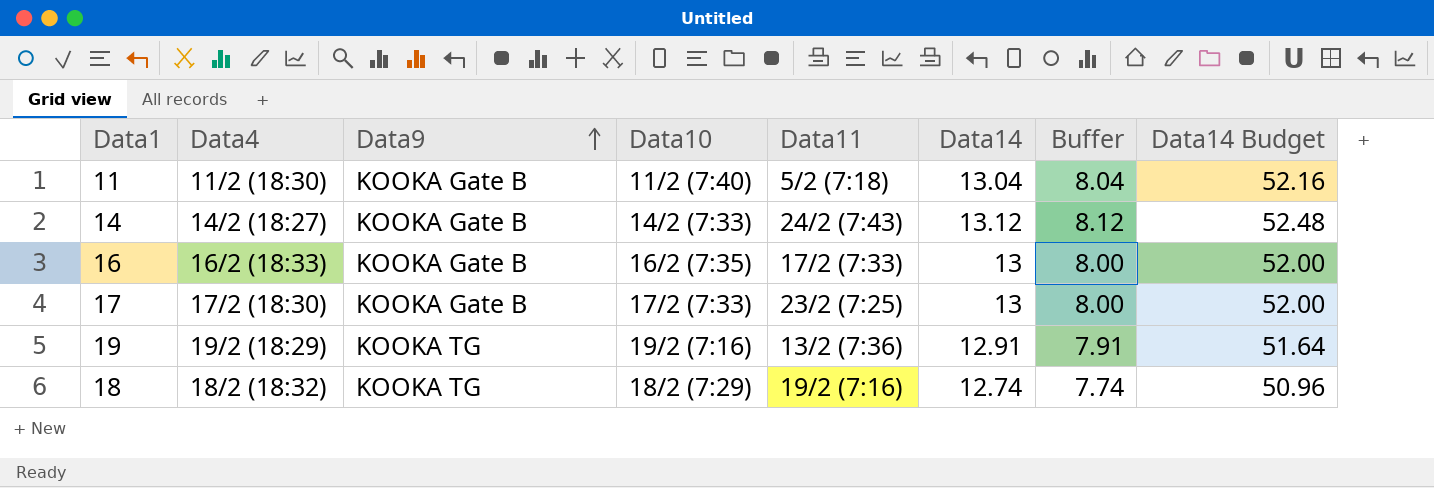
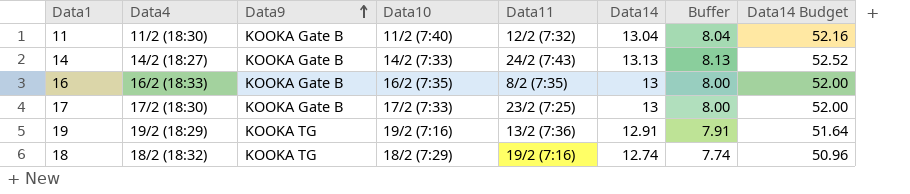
11 | Data11: 5/2 (7:18) -> 12/2 (7:32)
14 | Data14: 13.12 -> 13.13
14 | Buffer: 8.12 -> 8.13
14 | Data14 Budget: 52.48 -> 52.52
16 | Data11: 17/2 (7:33) -> 8/2 (7:35)

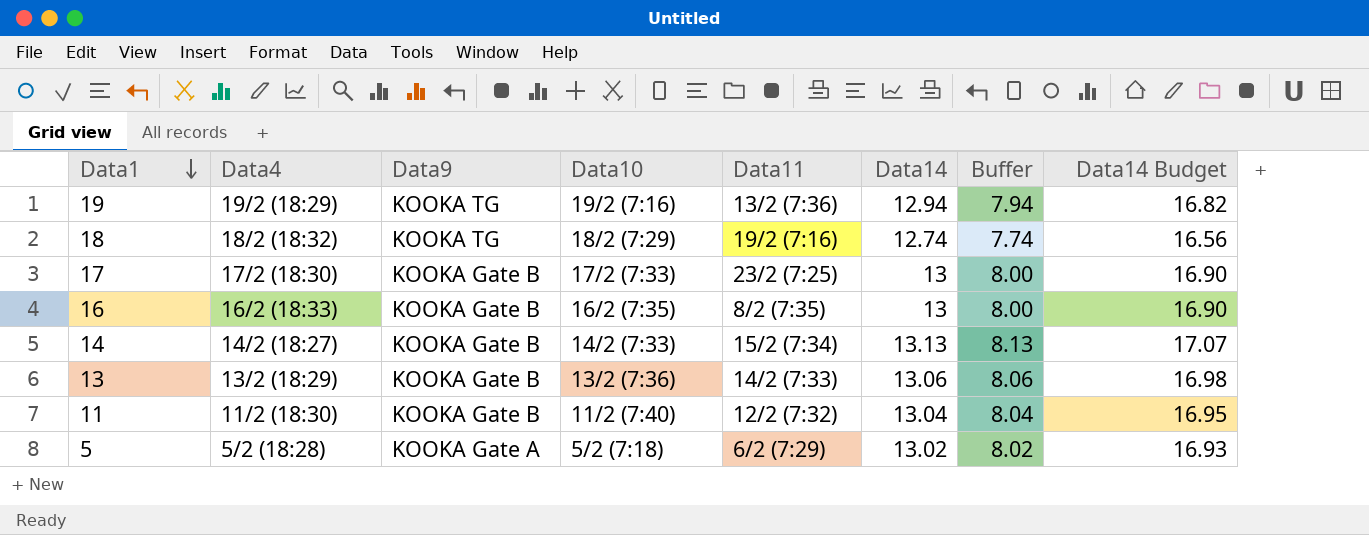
row order: Data9 ascending -> Data1 descending
column Data14 Budget | formula: [Data14] * 4 -> [Data14] * 1.3
19 | Data14: 12.91 -> 12.94
19 | Buffer: 7.91 -> 7.94
14 | Data11: 24/2 (7:43) -> 15/2 (7:34)
row 13: none -> 13/2 (18:29) | KOOKA Gate B | 13/2 (7:36) | 14/2 (7:33) | 13.06 | 8.06 | 16.98
row 5: none -> 5/2 (18:28) | KOOKA Gate A | 5/2 (7:18) | 6/2 (7:29) | 13.02 | 8.02 | 16.93

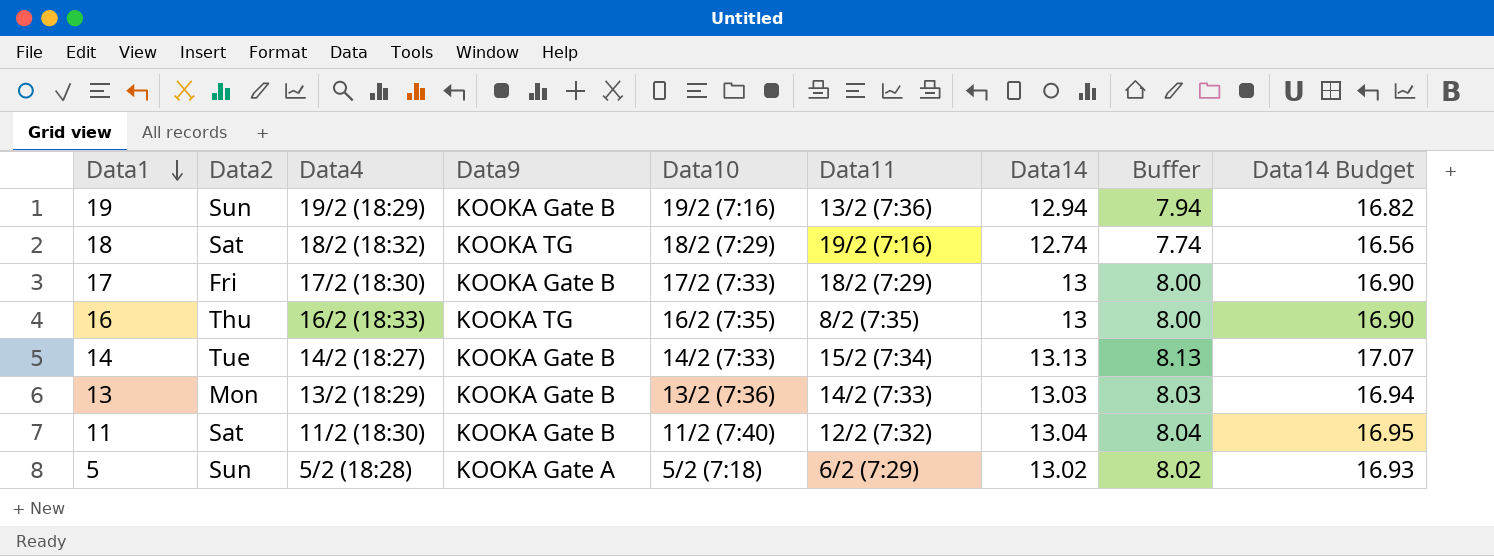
column Data2 | position: none -> 2
19 | Data9: KOOKA TG -> KOOKA Gate B
17 | Data11: 23/2 (7:25) -> 18/2 (7:29)
16 | Data9: KOOKA Gate B -> KOOKA TG
13 | Data14: 13.06 -> 13.03
13 | Buffer: 8.06 -> 8.03
13 | Data14 Budget: 16.98 -> 16.94

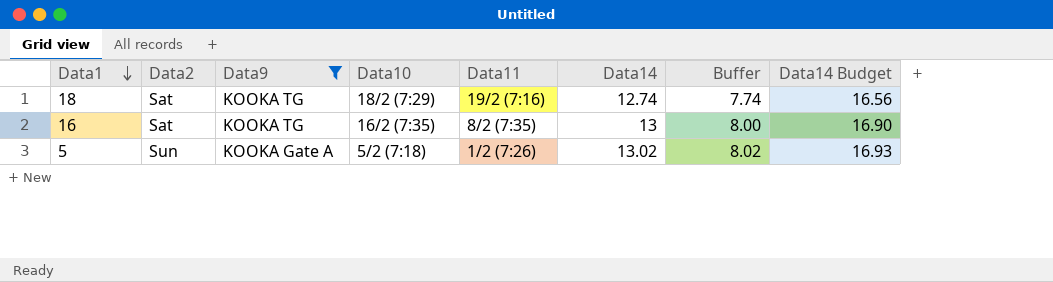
filter: none -> Data9 != KOOKA Gate B
column Data4 | position: 3 -> none
16 | Data2: Thu -> Sat
5 | Data11: 6/2 (7:29) -> 1/2 (7:26)

